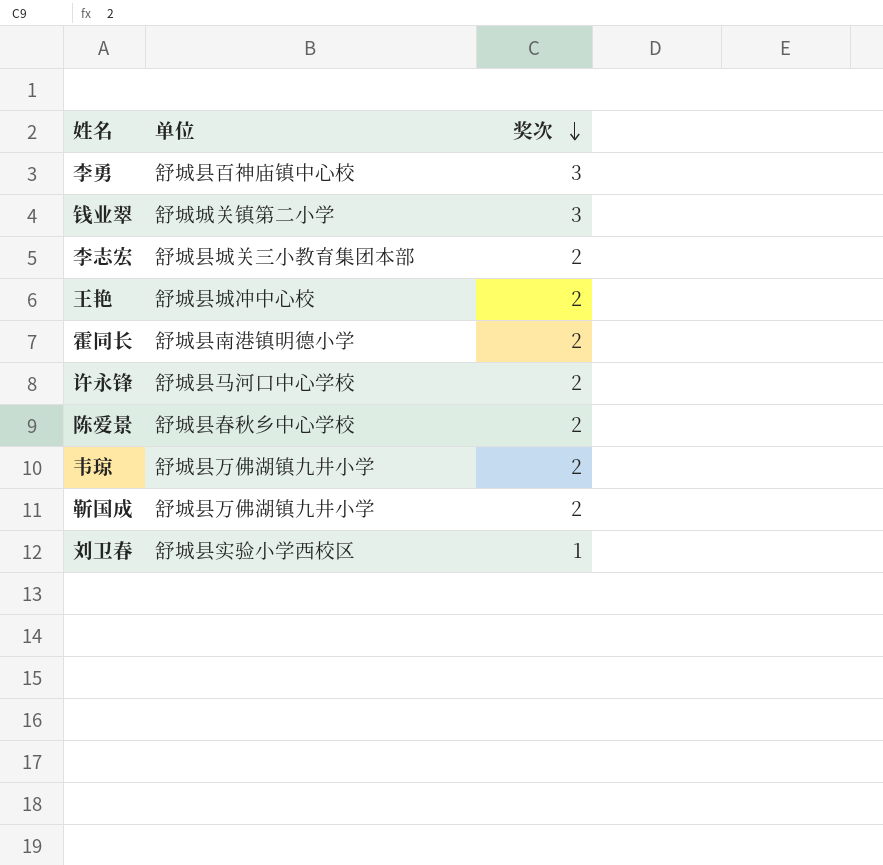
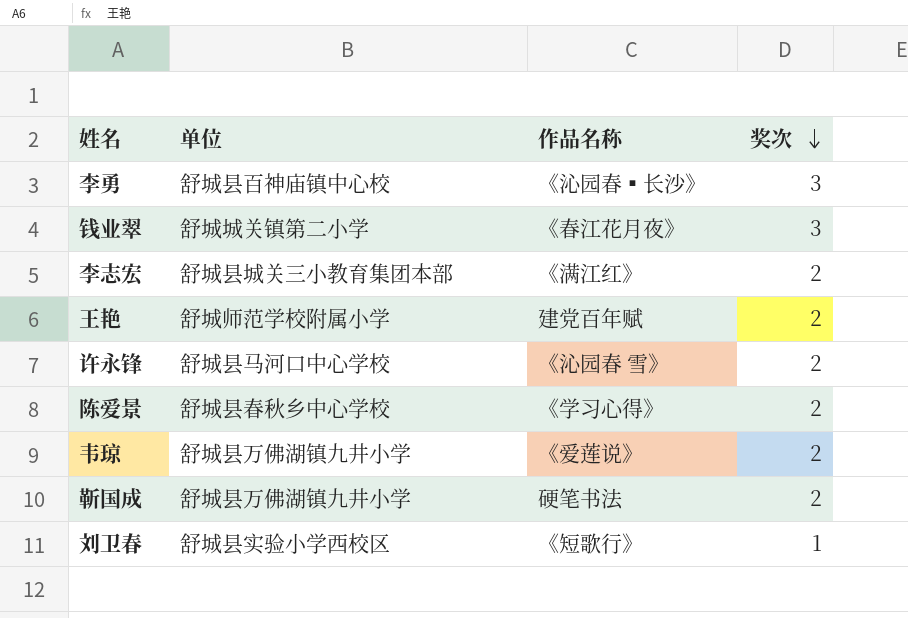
column 作品名称 | position: none -> 3
row 霍同长: 舒城县南港镇明德小学 | 2 -> none
王艳 | 单位: 舒城县城冲中心校 -> 舒城师范学校附属小学

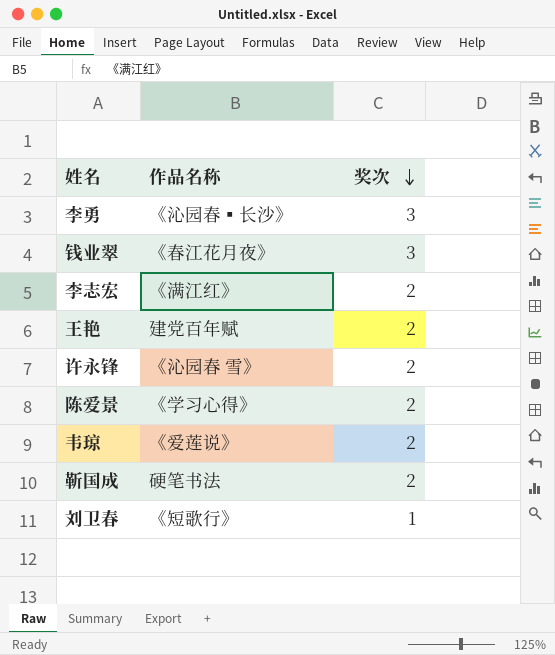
column 单位 | position: 2 -> none

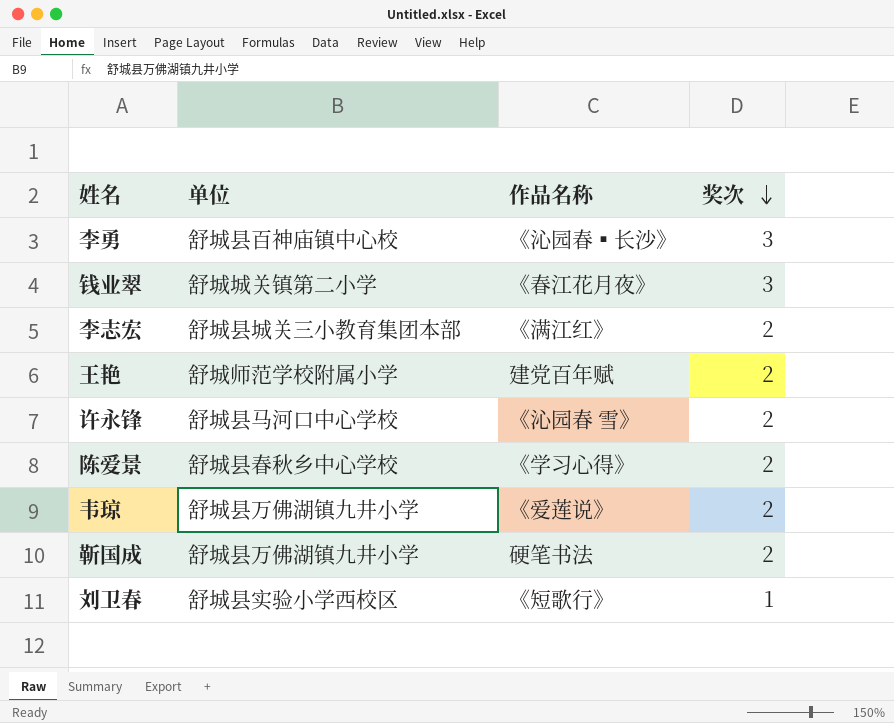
column 单位 | position: none -> 2

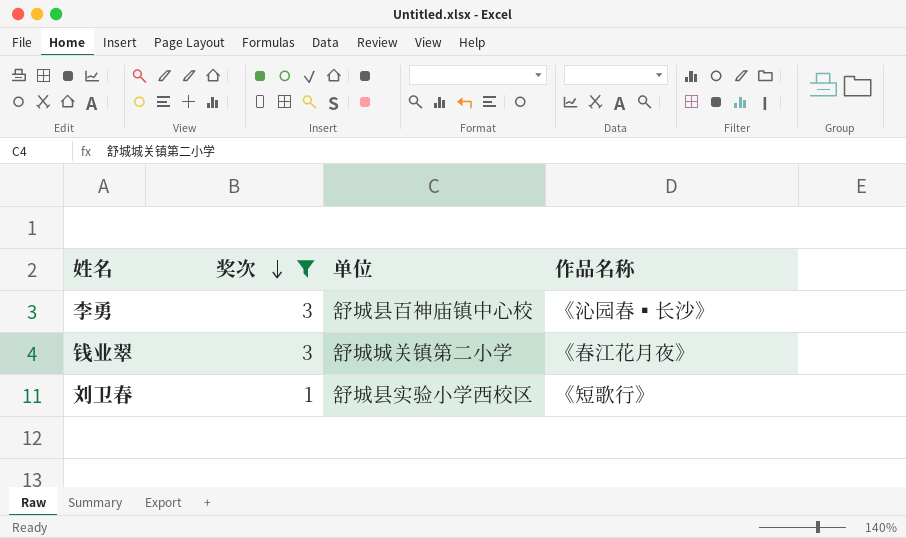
filter: none -> 奖次 != 2
column 奖次 | position: 4 -> 2

